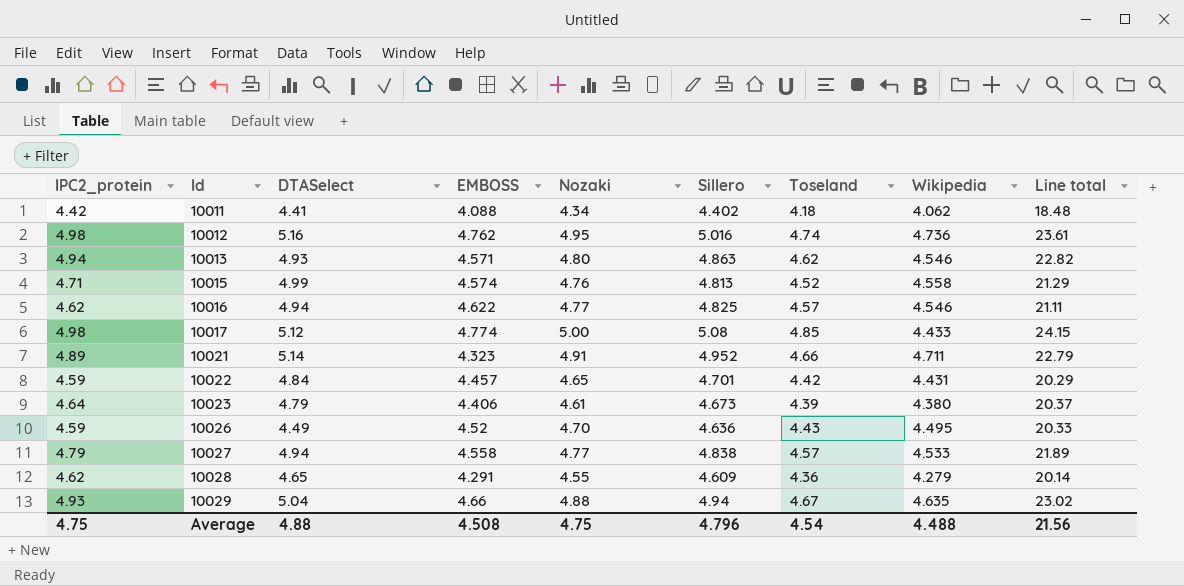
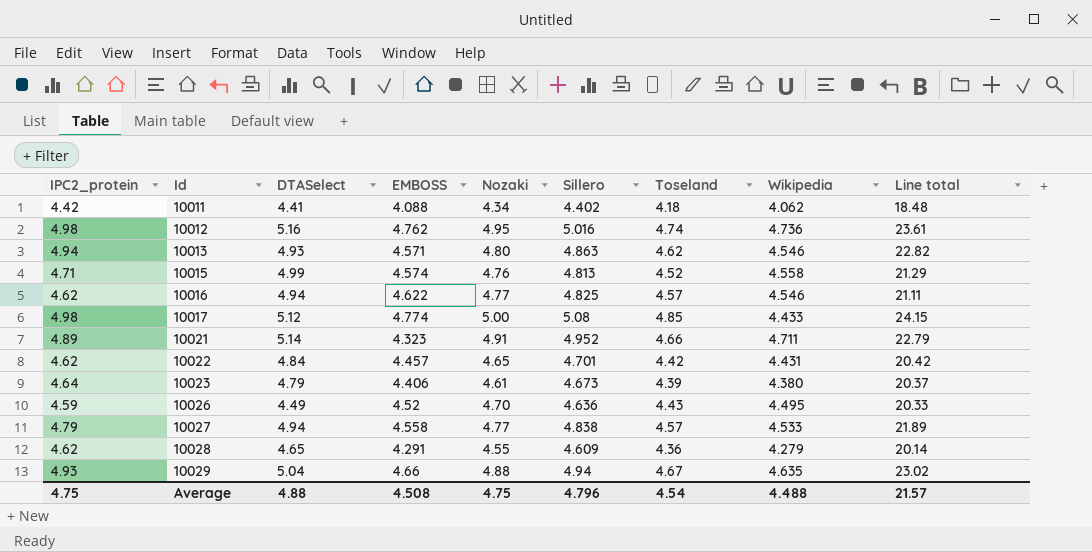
10022 | IPC2_protein: 4.59 -> 4.62
10022 | Line total: 20.29 -> 20.42
Average | Line total: 21.56 -> 21.57

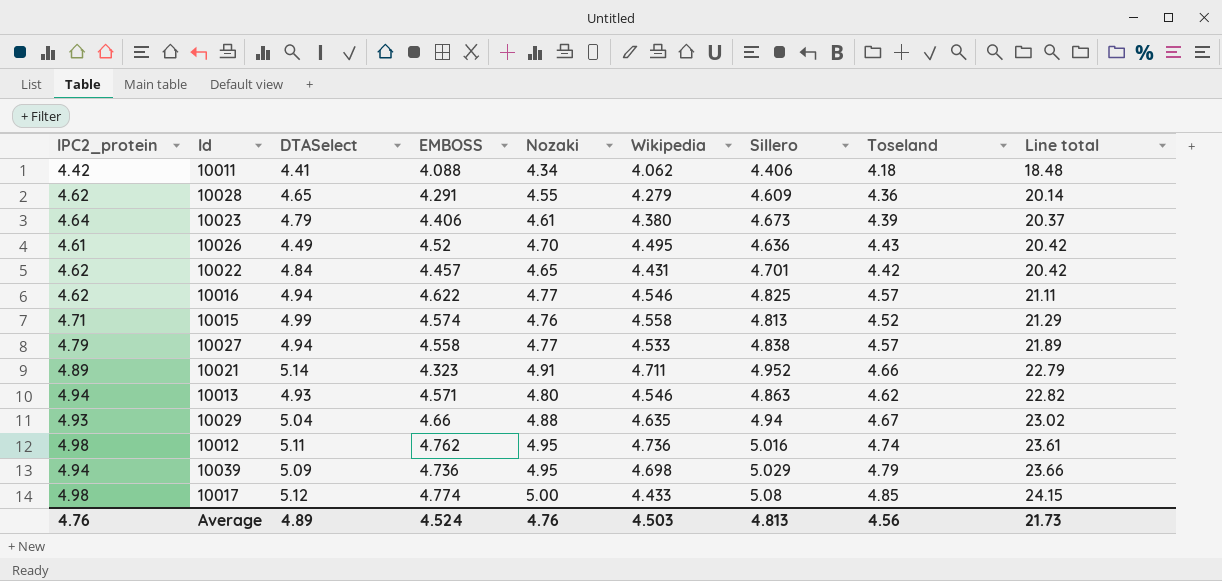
row order: Id ascending -> Line total ascending
column Wikipedia | position: 8 -> 6
10011 | Sillero: 4.402 -> 4.406
10026 | IPC2_protein: 4.59 -> 4.61
10026 | Line total: 20.33 -> 20.42
10012 | DTASelect: 5.16 -> 5.11
row 10039: none -> 4.94 | 5.09 | 4.736 | 4.95 | 4.698 | 5.029 | 4.79 | 23.66
Average | IPC2_protein: 4.75 -> 4.76
Average | DTASelect: 4.88 -> 4.89
Average | EMBOSS: 4.508 -> 4.524
Average | Nozaki: 4.75 -> 4.76
Average | Wikipedia: 4.488 -> 4.503
Average | Sillero: 4.796 -> 4.813
Average | Toseland: 4.54 -> 4.56
Average | Line total: 21.57 -> 21.73

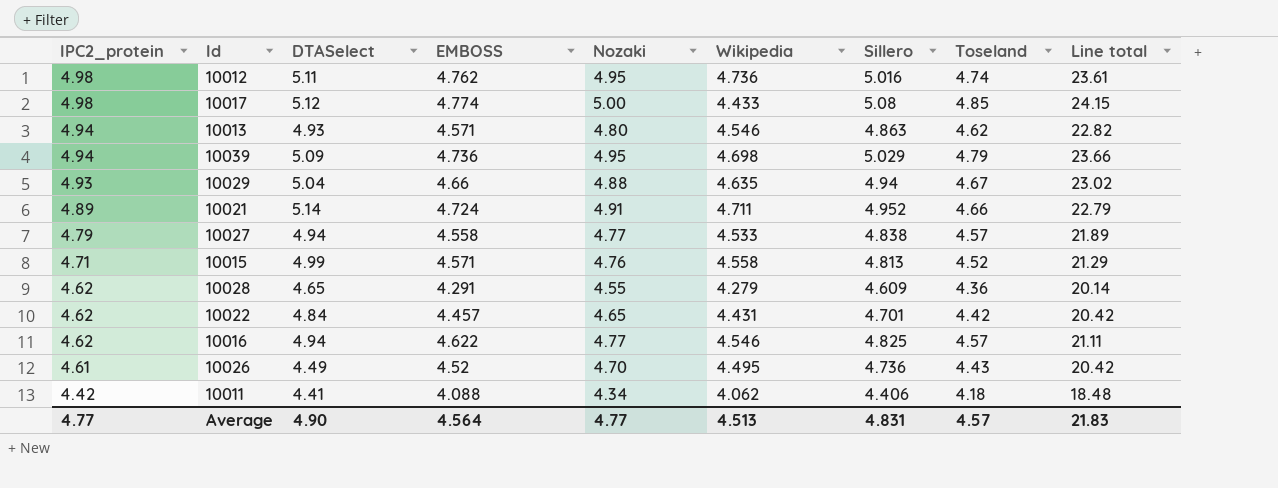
row order: Line total ascending -> IPC2_protein descending
row 10023: 4.64 | 4.79 | 4.406 | 4.61 | 4.380 | 4.673 | 4.39 | 20.37 -> none
10021 | EMBOSS: 4.323 -> 4.724
10015 | EMBOSS: 4.574 -> 4.571
10026 | Sillero: 4.636 -> 4.736
Average | IPC2_protein: 4.76 -> 4.77
Average | DTASelect: 4.89 -> 4.90
Average | EMBOSS: 4.524 -> 4.564
Average | Nozaki: 4.76 -> 4.77
Average | Wikipedia: 4.503 -> 4.513
Average | Sillero: 4.813 -> 4.831
Average | Toseland: 4.56 -> 4.57
Average | Line total: 21.73 -> 21.83

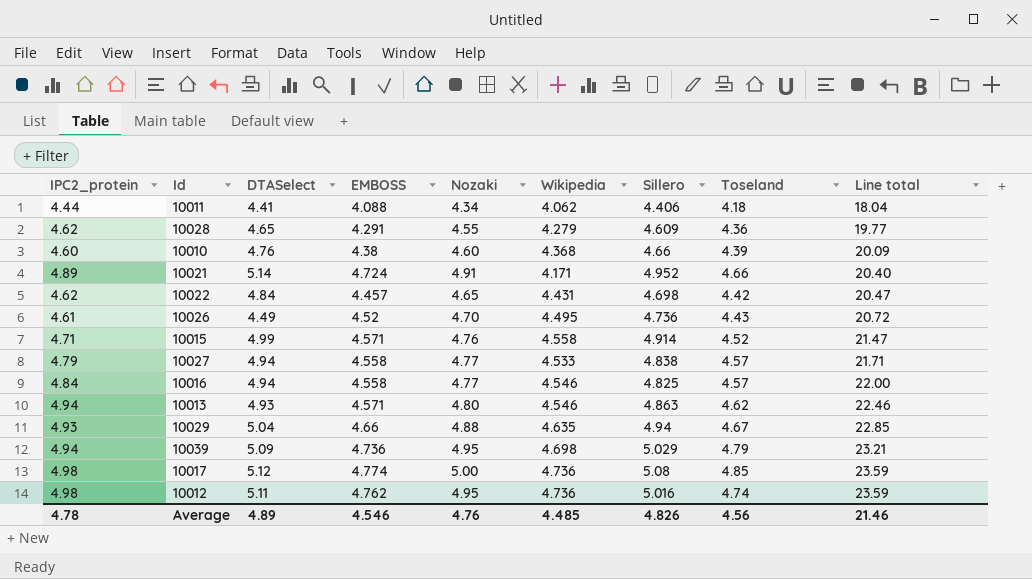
row order: IPC2_protein descending -> Line total ascending
column Line total | formula: [IPC2_protein] * [Toseland] -> [IPC2_protein] * [Wikipedia]
10011 | IPC2_protein: 4.42 -> 4.44
row 10010: none -> 4.60 | 4.76 | 4.38 | 4.60 | 4.368 | 4.66 | 4.39 | 20.09
10021 | Wikipedia: 4.711 -> 4.171
10022 | Sillero: 4.701 -> 4.698
10015 | Sillero: 4.813 -> 4.914
10016 | IPC2_protein: 4.62 -> 4.84
10016 | EMBOSS: 4.622 -> 4.558
10017 | Wikipedia: 4.433 -> 4.736
Average | IPC2_protein: 4.77 -> 4.78
Average | DTASelect: 4.90 -> 4.89
Average | EMBOSS: 4.564 -> 4.546
Average | Nozaki: 4.77 -> 4.76
Average | Wikipedia: 4.513 -> 4.485
Average | Sillero: 4.831 -> 4.826
Average | Toseland: 4.57 -> 4.56
Average | Line total: 21.83 -> 21.46

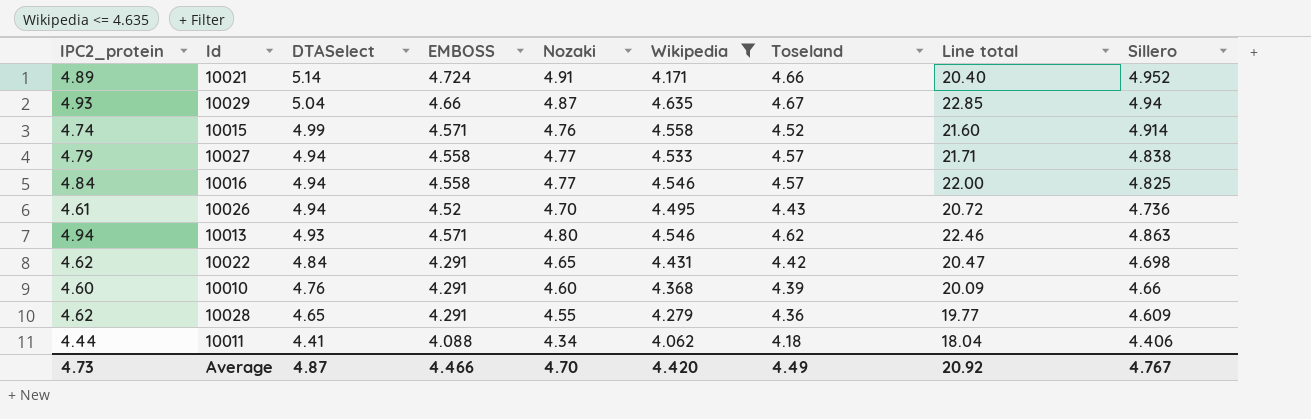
filter: none -> Wikipedia <= 4.635
row order: Line total ascending -> DTASelect descending
column Sillero | position: 7 -> 9
10029 | Nozaki: 4.88 -> 4.87
10015 | IPC2_protein: 4.71 -> 4.74
10015 | Line total: 21.47 -> 21.60
10026 | DTASelect: 4.49 -> 4.94
10022 | EMBOSS: 4.457 -> 4.291
10010 | EMBOSS: 4.38 -> 4.291
Average | IPC2_protein: 4.78 -> 4.73
Average | DTASelect: 4.89 -> 4.87
Average | EMBOSS: 4.546 -> 4.466
Average | Nozaki: 4.76 -> 4.70
Average | Wikipedia: 4.485 -> 4.420
Average | Toseland: 4.56 -> 4.49
Average | Line total: 21.46 -> 20.92
Average | Sillero: 4.826 -> 4.767

